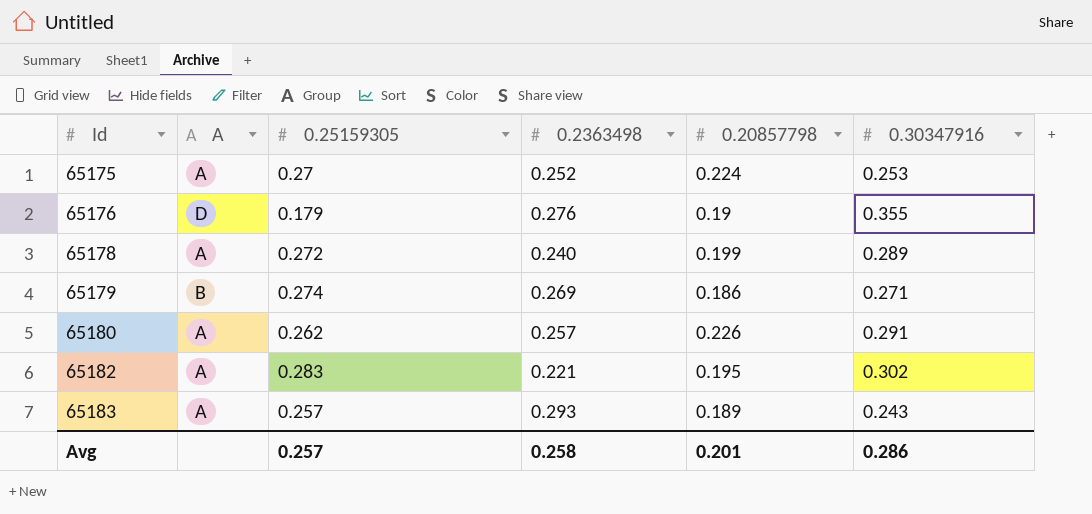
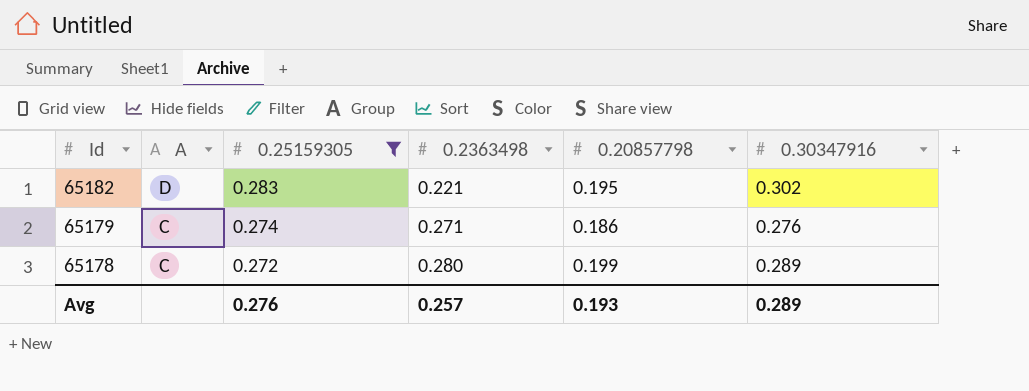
filter: none -> 0.25159305 >= 0.272
row order: Id ascending -> Id descending
65182 | A: A -> D
65179 | A: B -> C
65179 | 0.2363498: 0.269 -> 0.271
65179 | 0.30347916: 0.271 -> 0.276
65178 | A: A -> C
65178 | 0.2363498: 0.240 -> 0.280
Avg | 0.25159305: 0.257 -> 0.276
Avg | 0.2363498: 0.258 -> 0.257
Avg | 0.20857798: 0.201 -> 0.193
Avg | 0.30347916: 0.286 -> 0.289

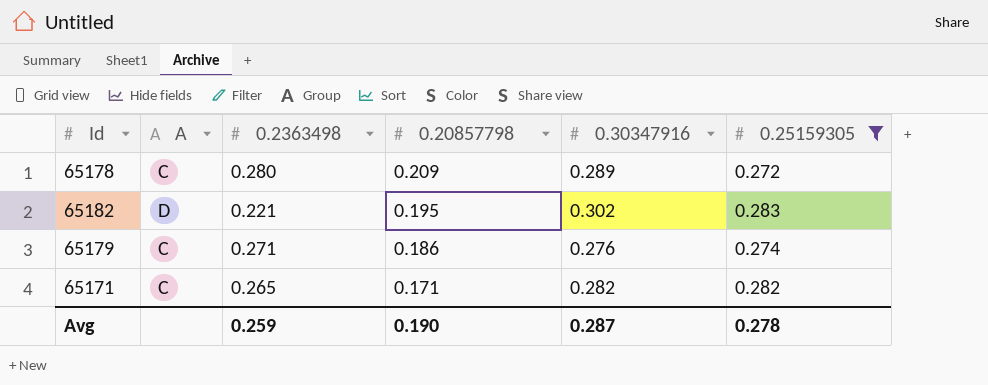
row order: Id descending -> 0.20857798 descending
column 0.25159305 | position: 3 -> 6
65178 | 0.20857798: 0.199 -> 0.209
row 65171: none -> C | 0.265 | 0.171 | 0.282 | 0.282
Avg | 0.2363498: 0.257 -> 0.259
Avg | 0.20857798: 0.193 -> 0.190
Avg | 0.30347916: 0.289 -> 0.287
Avg | 0.25159305: 0.276 -> 0.278

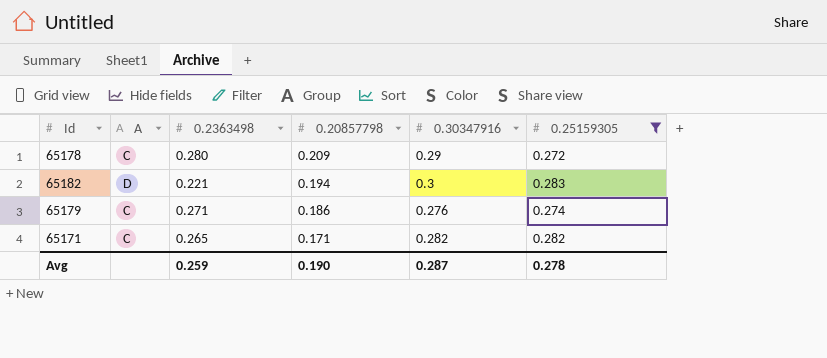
65178 | 0.30347916: 0.289 -> 0.29
65182 | 0.20857798: 0.195 -> 0.194
65182 | 0.30347916: 0.302 -> 0.3

